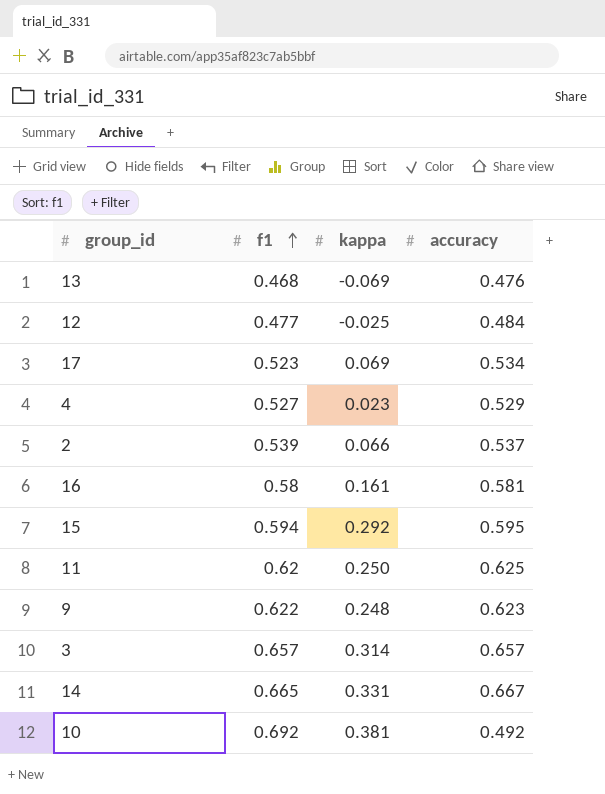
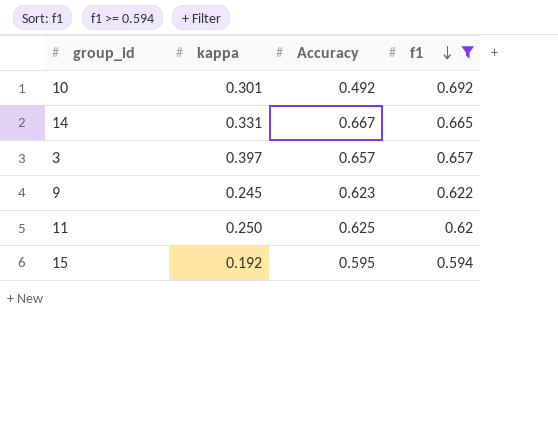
filter: none -> f1 >= 0.594
row order: f1 ascending -> f1 descending
column name: accuracy -> Accuracy
column f1 | position: 2 -> 4
10 | kappa: 0.381 -> 0.301
3 | kappa: 0.314 -> 0.397
9 | kappa: 0.248 -> 0.245
15 | kappa: 0.292 -> 0.192

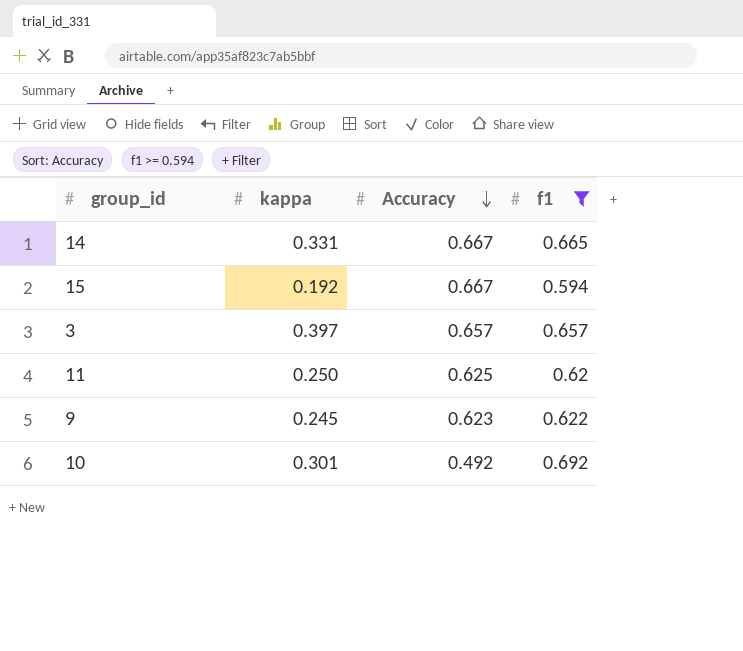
row order: f1 descending -> Accuracy descending
15 | Accuracy: 0.595 -> 0.667

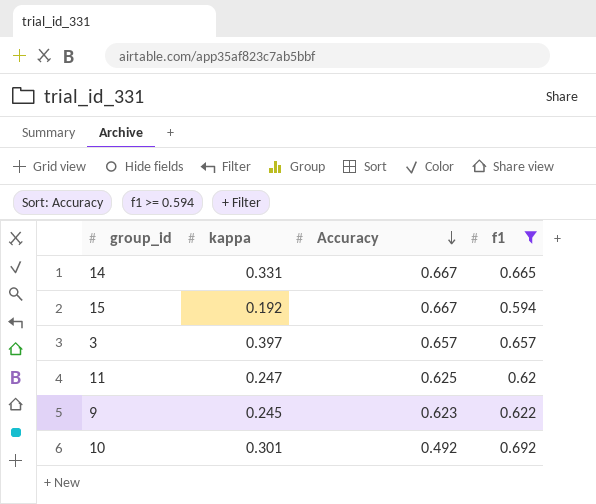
11 | kappa: 0.250 -> 0.247

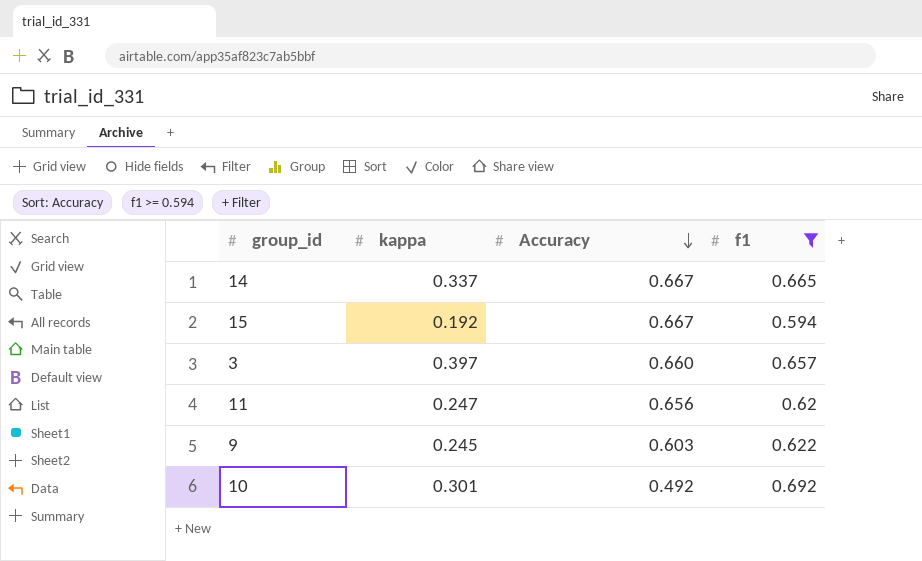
14 | kappa: 0.331 -> 0.337
3 | Accuracy: 0.657 -> 0.660
11 | Accuracy: 0.625 -> 0.656
9 | Accuracy: 0.623 -> 0.603

